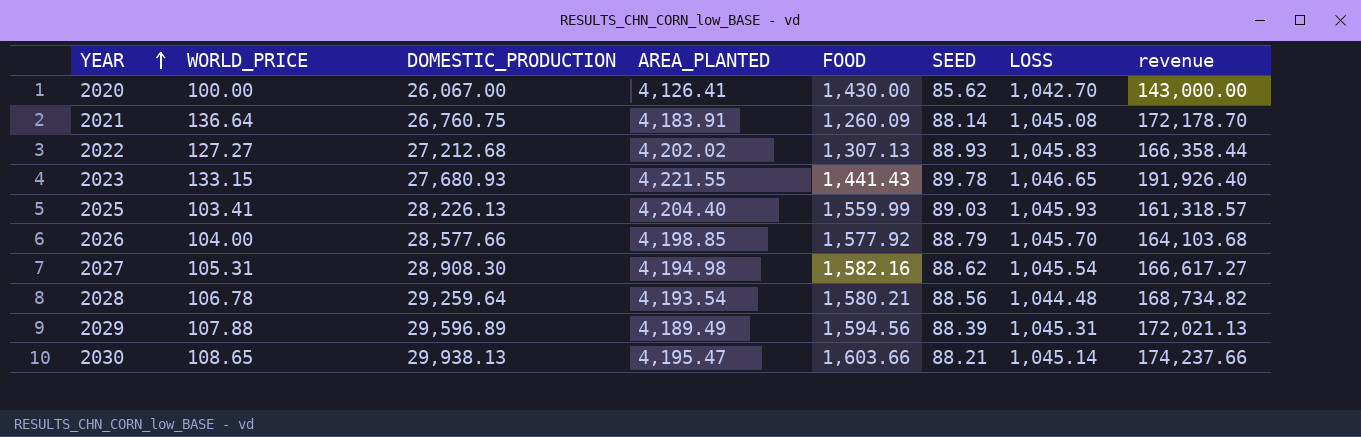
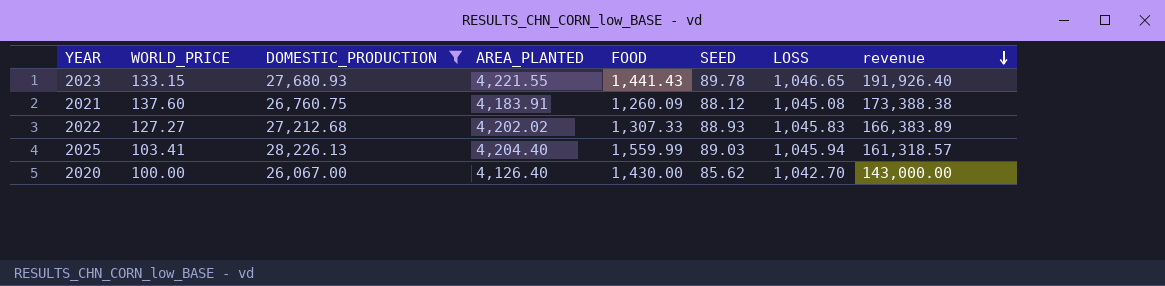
filter: none -> DOMESTIC_PRODUCTION <= 28,226.13
row order: YEAR ascending -> revenue descending
2021 | WORLD_PRICE: 136.64 -> 137.60
2021 | SEED: 88.14 -> 88.12
2021 | revenue: 172,178.70 -> 173,388.38
2022 | FOOD: 1,307.13 -> 1,307.33
2022 | revenue: 166,358.44 -> 166,383.89
2025 | LOSS: 1,045.93 -> 1,045.94
2020 | AREA_PLANTED: 4,126.41 -> 4,126.40

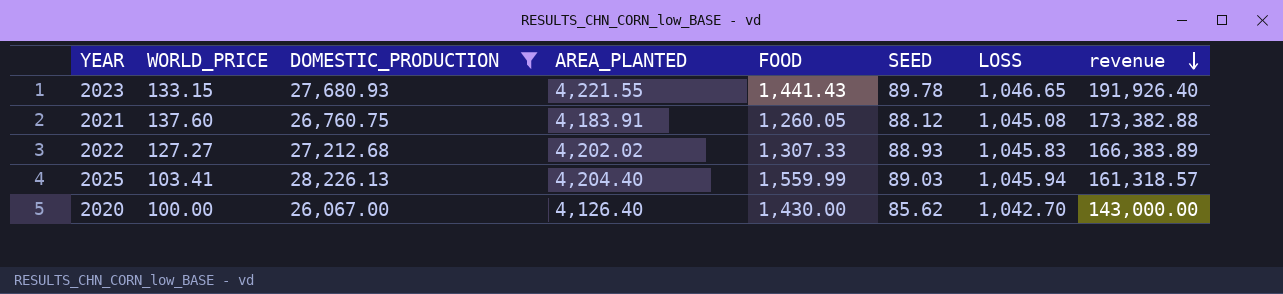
2021 | FOOD: 1,260.09 -> 1,260.05
2021 | revenue: 173,388.38 -> 173,382.88

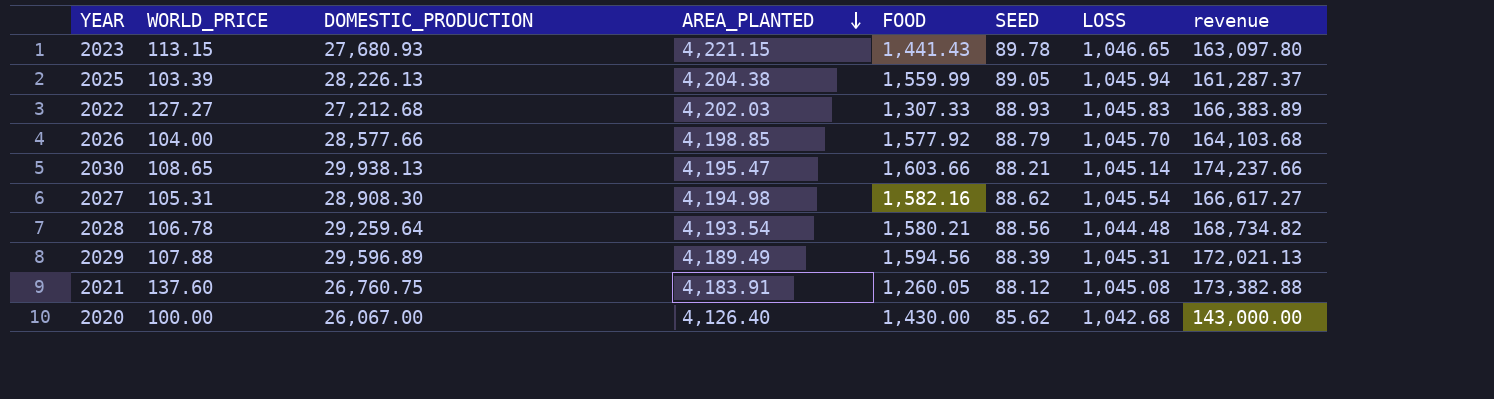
filter: DOMESTIC_PRODUCTION <= 28,226.13 -> none
row order: revenue descending -> AREA_PLANTED descending
2023 | WORLD_PRICE: 133.15 -> 113.15
2023 | AREA_PLANTED: 4,221.55 -> 4,221.15
2023 | revenue: 191,926.40 -> 163,097.80
2025 | WORLD_PRICE: 103.41 -> 103.39
2025 | AREA_PLANTED: 4,204.40 -> 4,204.38
2025 | SEED: 89.03 -> 89.05
2025 | revenue: 161,318.57 -> 161,287.37
2022 | AREA_PLANTED: 4,202.02 -> 4,202.03
2020 | LOSS: 1,042.70 -> 1,042.68

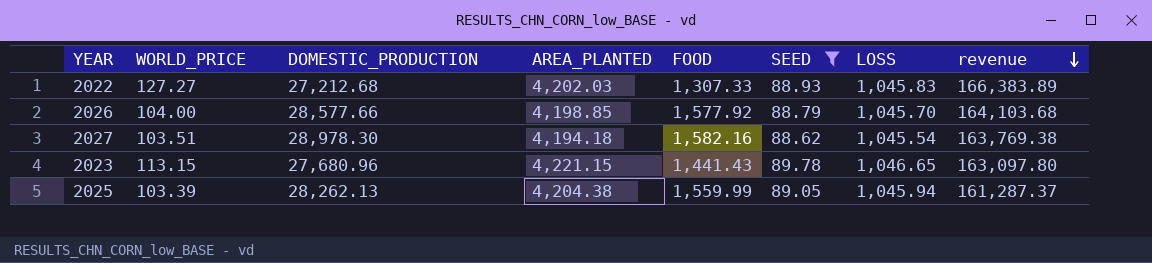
filter: none -> SEED >= 88.62
row order: AREA_PLANTED descending -> revenue descending
2027 | WORLD_PRICE: 105.31 -> 103.51
2027 | DOMESTIC_PRODUCTION: 28,908.30 -> 28,978.30
2027 | AREA_PLANTED: 4,194.98 -> 4,194.18
2027 | revenue: 166,617.27 -> 163,769.38
2023 | DOMESTIC_PRODUCTION: 27,680.93 -> 27,680.96
2025 | DOMESTIC_PRODUCTION: 28,226.13 -> 28,262.13

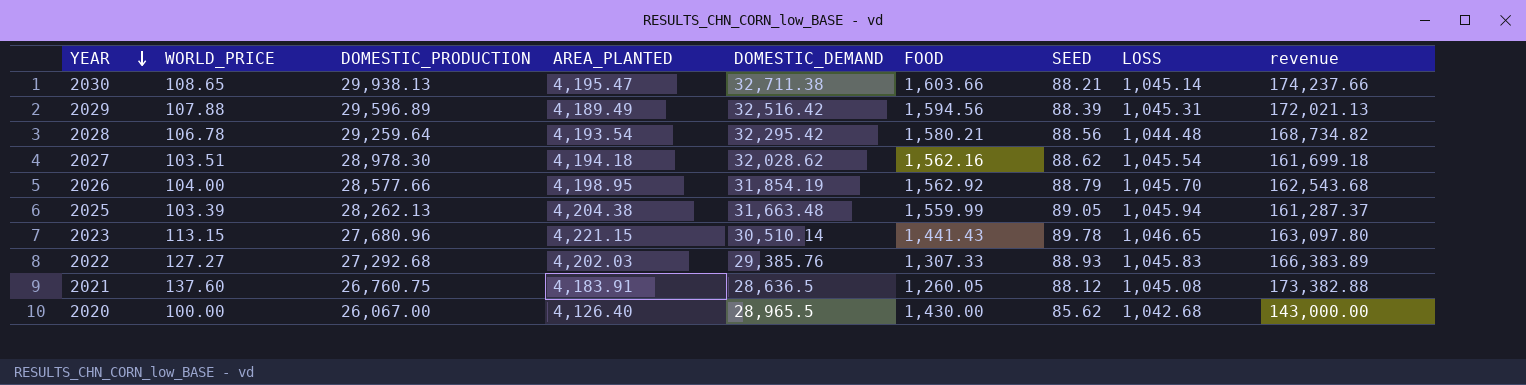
filter: SEED >= 88.62 -> none
row order: revenue descending -> YEAR descending
column DOMESTIC_DEMAND | position: none -> 5
2027 | FOOD: 1,582.16 -> 1,562.16
2027 | revenue: 163,769.38 -> 161,699.18
2026 | AREA_PLANTED: 4,198.85 -> 4,198.95
2026 | FOOD: 1,577.92 -> 1,562.92
2026 | revenue: 164,103.68 -> 162,543.68
2022 | DOMESTIC_PRODUCTION: 27,212.68 -> 27,292.68

